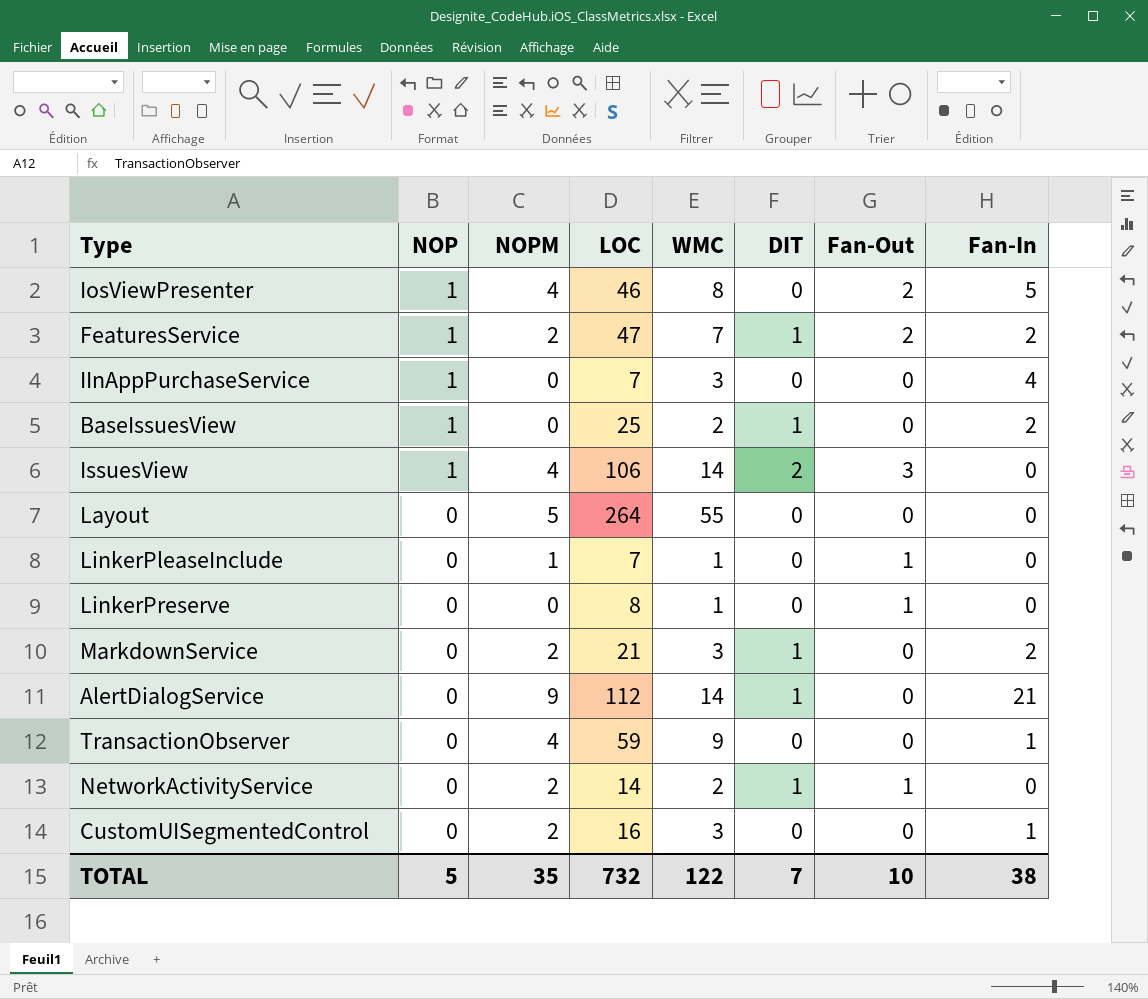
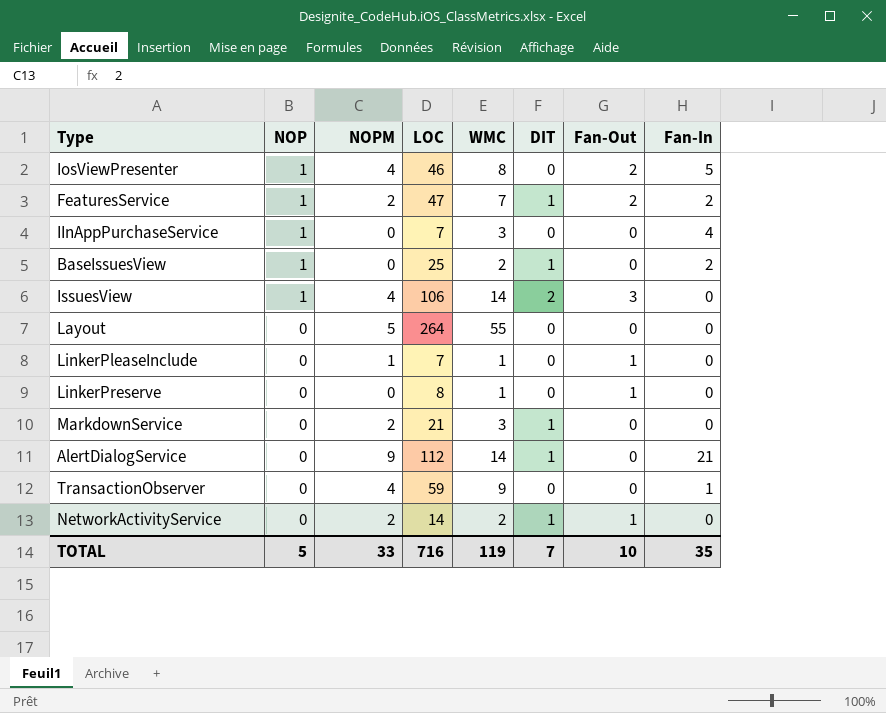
row CustomUISegmentedControl: 0 | 2 | 16 | 3 | 0 | 0 | 1 -> none
MarkdownService | Fan-In: 2 -> 0
TOTAL | NOPM: 35 -> 33
TOTAL | LOC: 732 -> 716
TOTAL | WMC: 122 -> 119
TOTAL | Fan-In: 38 -> 35

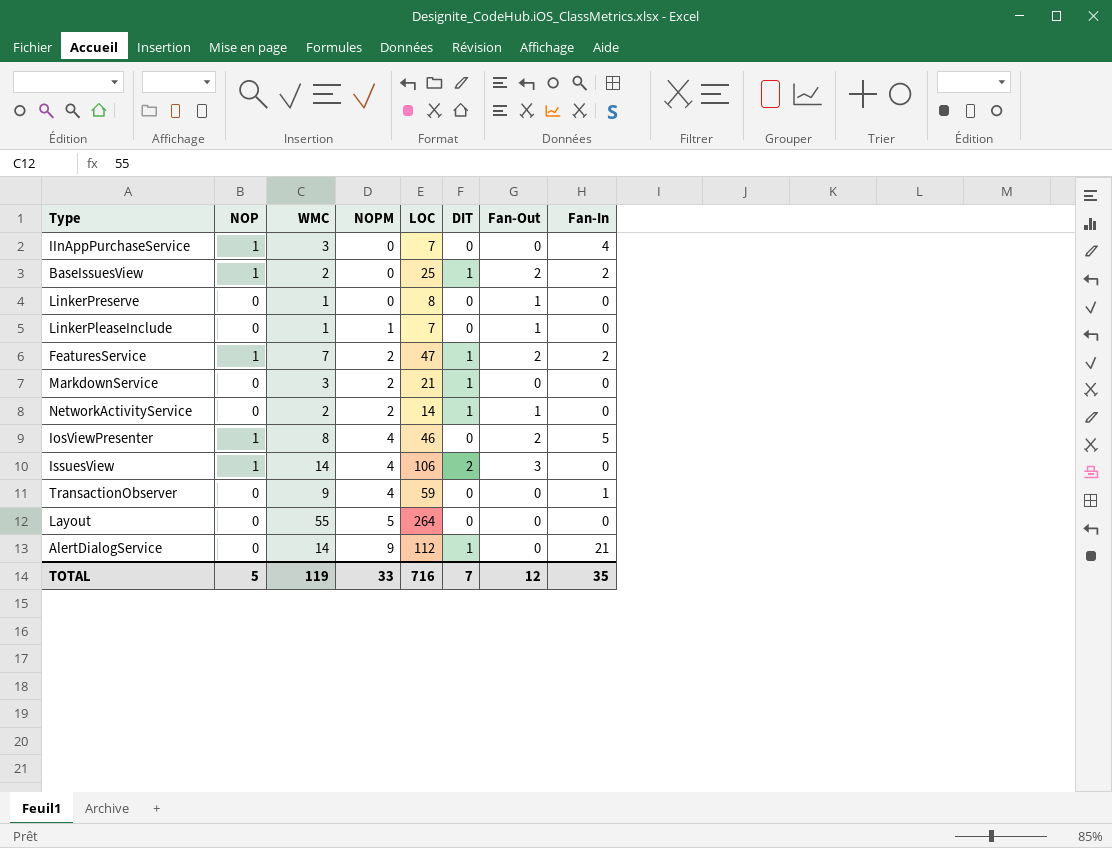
row order: NOP descending -> NOPM ascending
column WMC | position: 5 -> 3
BaseIssuesView | Fan-Out: 0 -> 2
TOTAL | Fan-Out: 10 -> 12

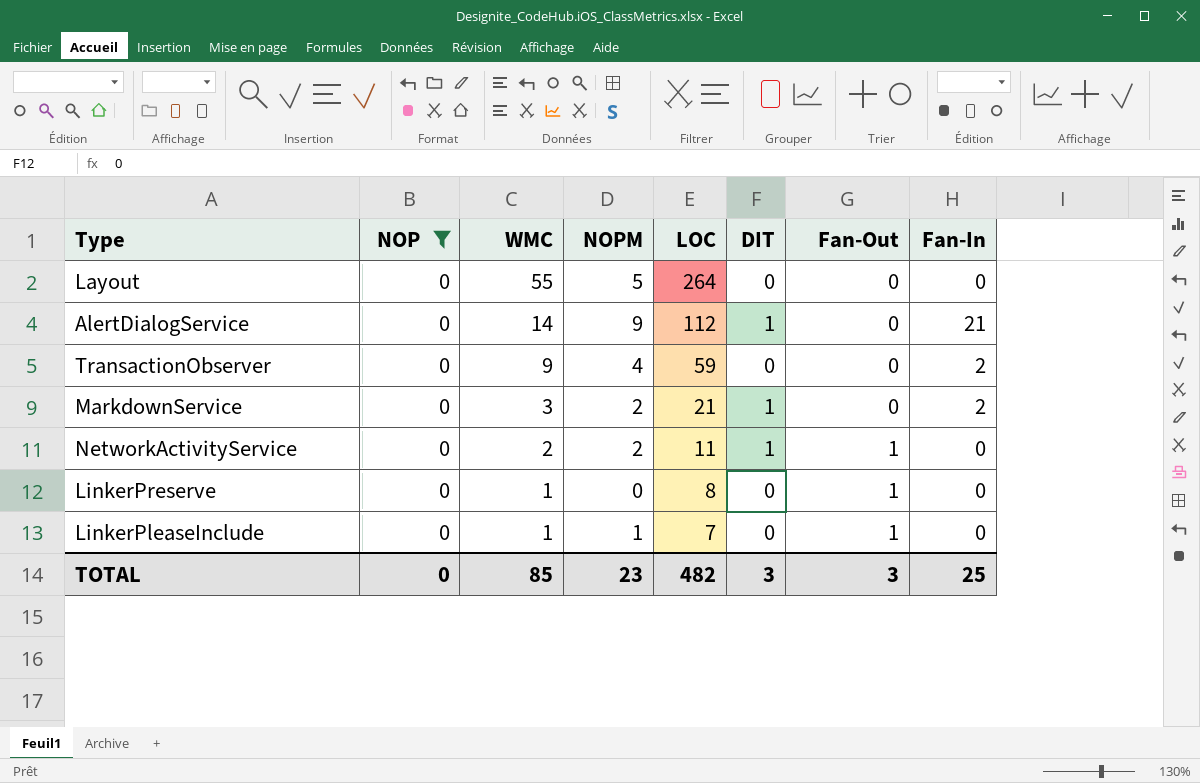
filter: none -> NOP = 0
row order: NOPM ascending -> WMC descending
TransactionObserver | Fan-In: 1 -> 2
MarkdownService | Fan-In: 0 -> 2
NetworkActivityService | LOC: 14 -> 11
TOTAL | NOP: 5 -> 0
TOTAL | WMC: 119 -> 85
TOTAL | NOPM: 33 -> 23
TOTAL | LOC: 716 -> 482
TOTAL | DIT: 7 -> 3
TOTAL | Fan-Out: 12 -> 3
TOTAL | Fan-In: 35 -> 25

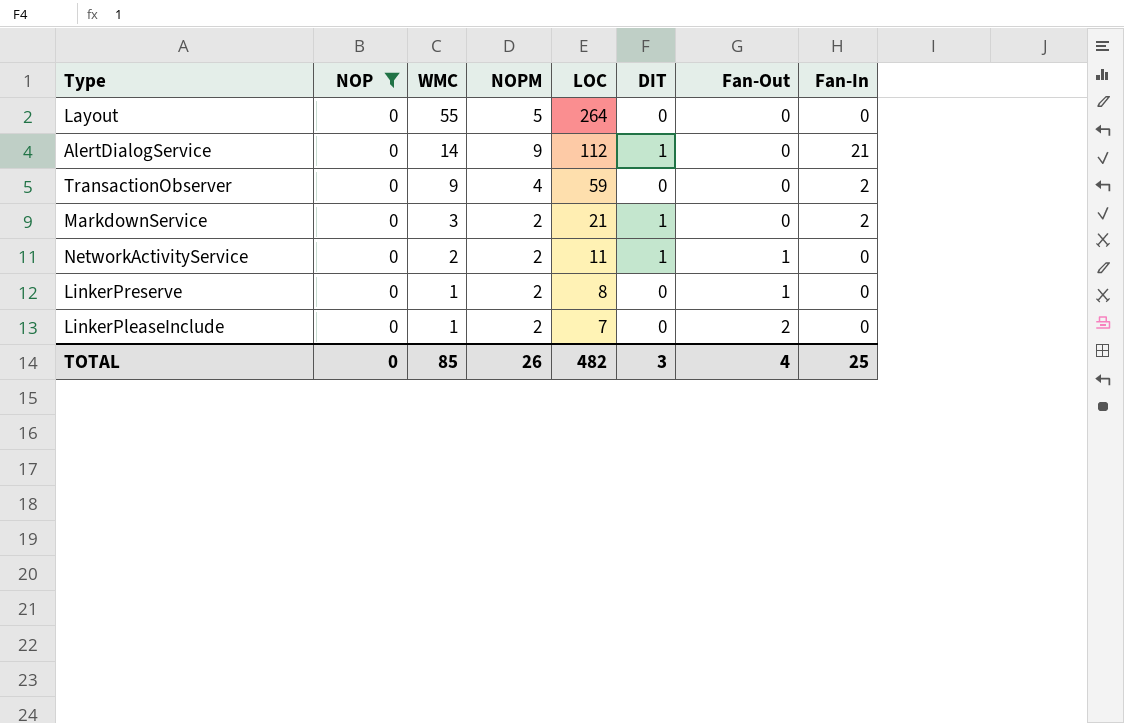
LinkerPreserve | NOPM: 0 -> 2
LinkerPleaseInclude | NOPM: 1 -> 2
LinkerPleaseInclude | Fan-Out: 1 -> 2
TOTAL | NOPM: 23 -> 26
TOTAL | Fan-Out: 3 -> 4

